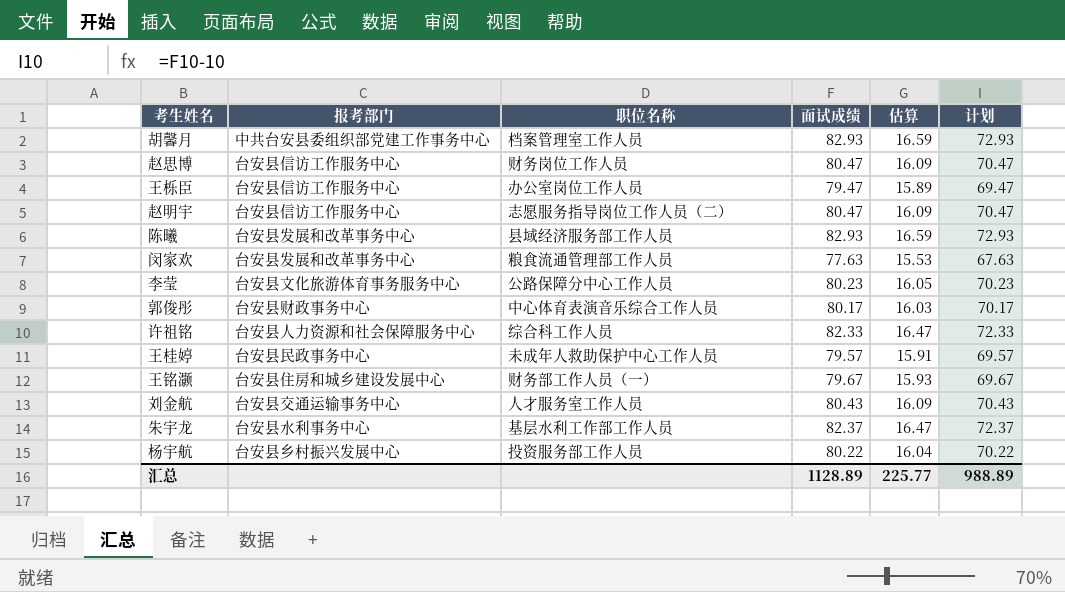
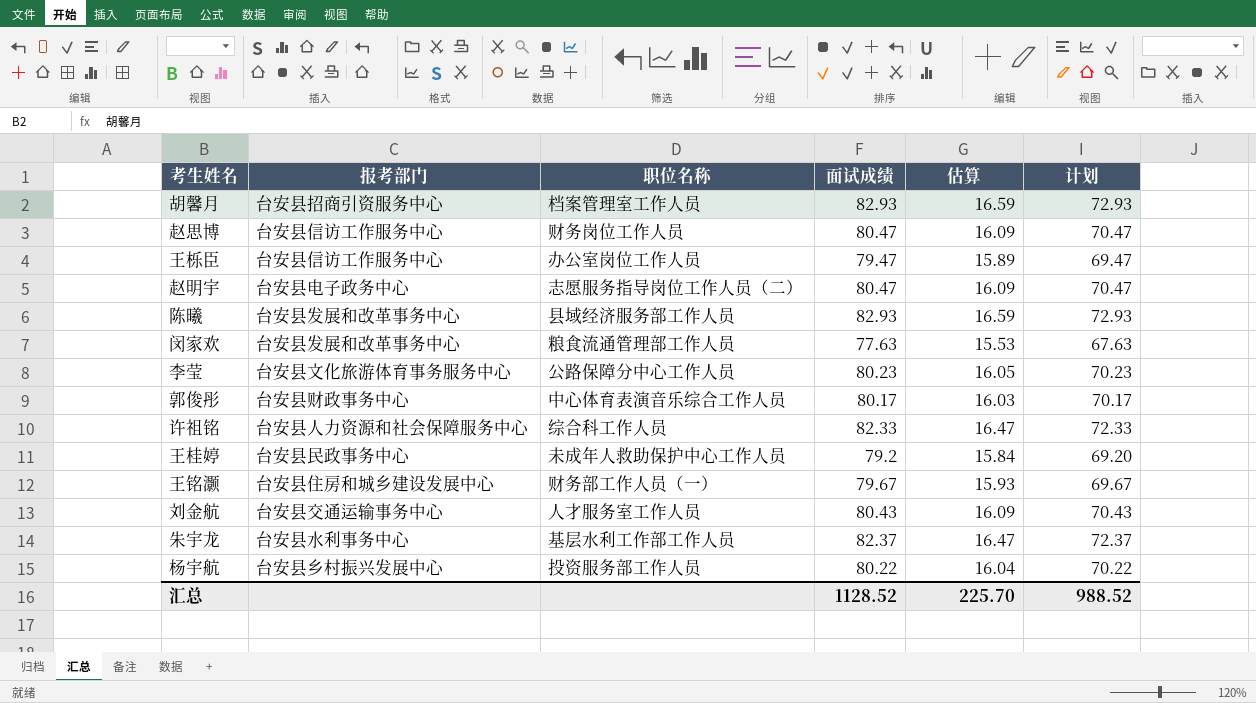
胡馨月 | 报考部门: 中共台安县委组织部党建工作事务中心 -> 台安县招商引资服务中心
赵明宇 | 报考部门: 台安县信访工作服务中心 -> 台安县电子政务中心
王桂婷 | 面试成绩: 79.57 -> 79.2
王桂婷 | 估算: 15.91 -> 15.84
王桂婷 | 计划: 69.57 -> 69.20
汇总 | 面试成绩: 1128.89 -> 1128.52
汇总 | 估算: 225.77 -> 225.70
汇总 | 计划: 988.89 -> 988.52

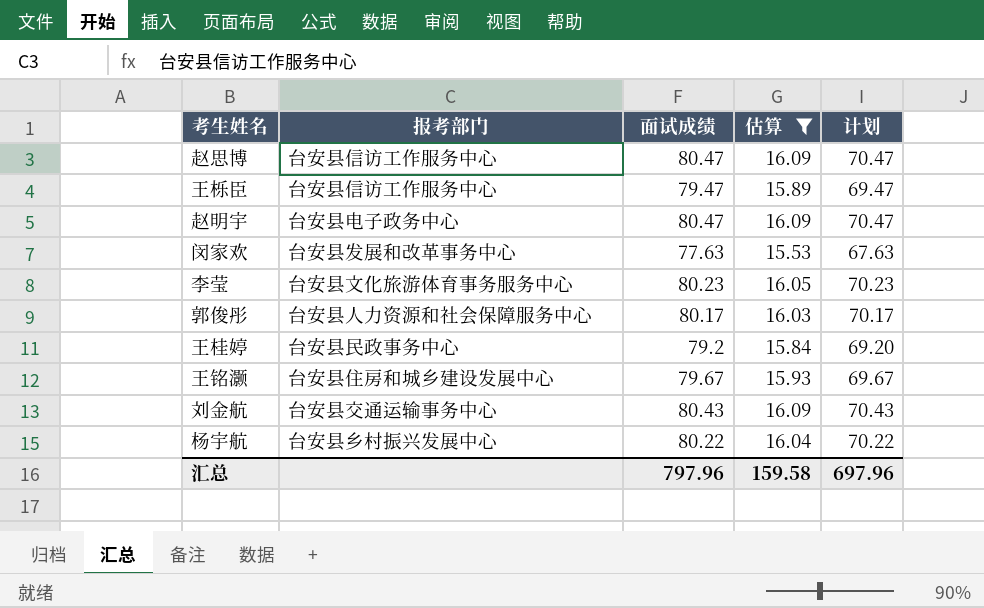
filter: none -> 估算 <= 16.09
column 职位名称 | position: 3 -> none
郭俊彤 | 报考部门: 台安县财政事务中心 -> 台安县人力资源和社会保障服务中心
汇总 | 面试成绩: 1128.52 -> 797.96
汇总 | 估算: 225.70 -> 159.58
汇总 | 计划: 988.52 -> 697.96

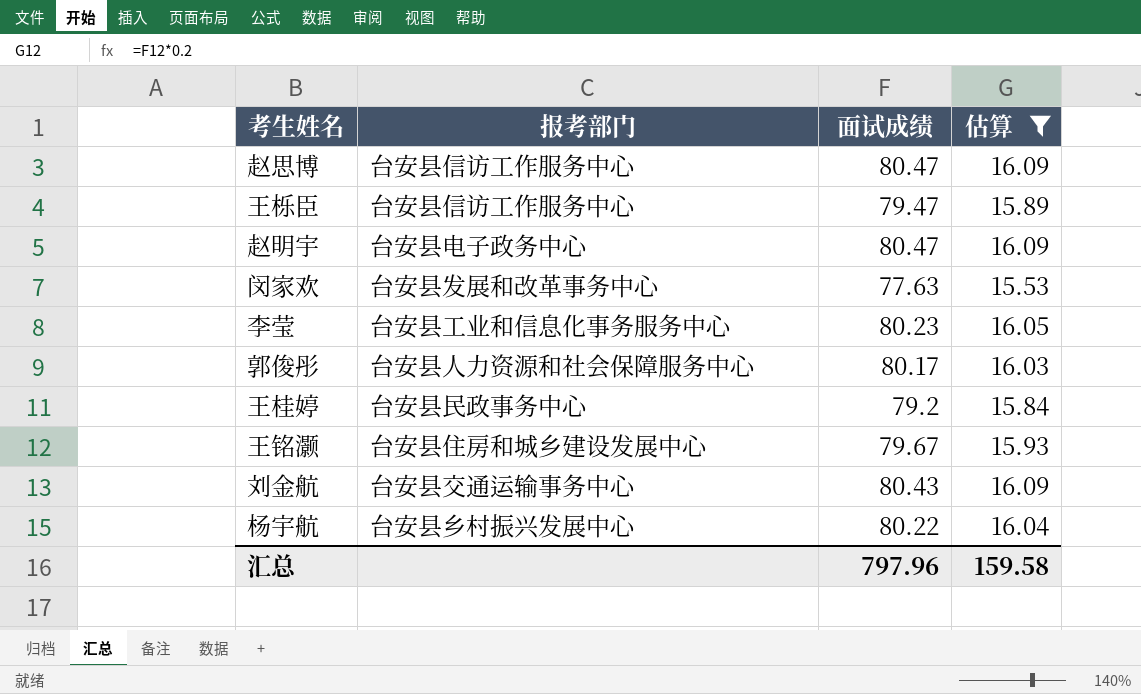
column 计划 | formula: [面试成绩] - 10 -> none
李莹 | 报考部门: 台安县文化旅游体育事务服务中心 -> 台安县工业和信息化事务服务中心

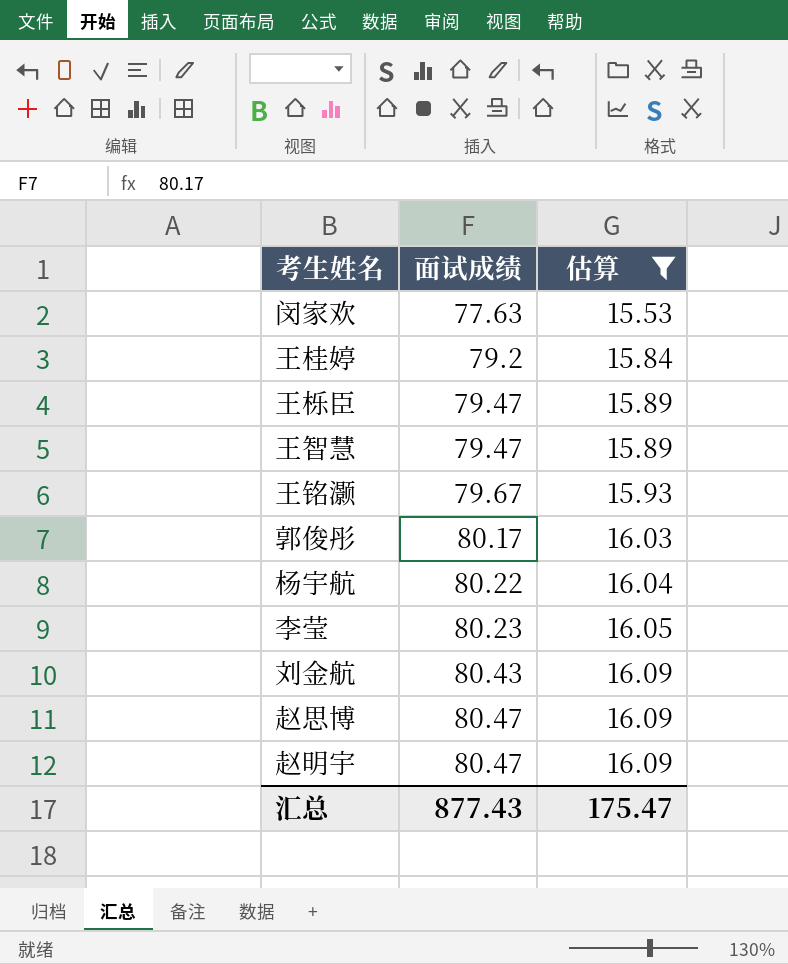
row order: none -> 面试成绩 ascending
column 报考部门 | position: 2 -> none
row 王智慧: none -> 79.47 | 15.89
汇总 | 面试成绩: 797.96 -> 877.43
汇总 | 估算: 159.58 -> 175.47

